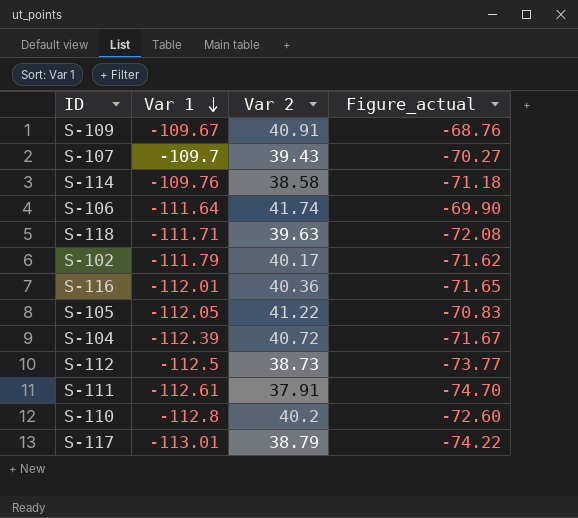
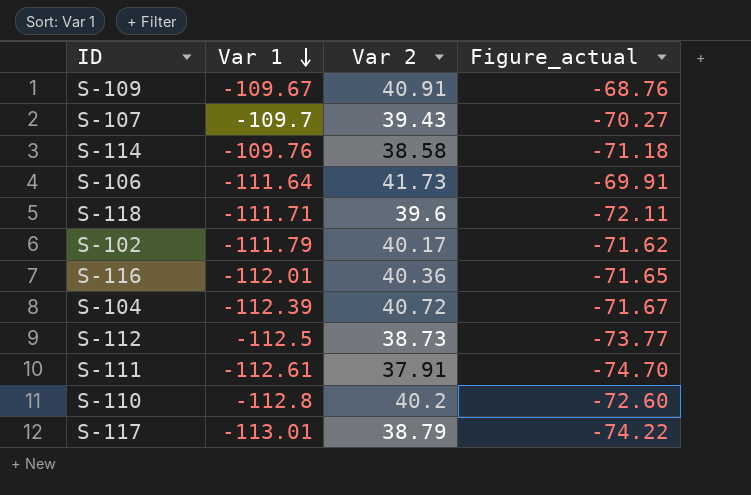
row S-105: -112.05 | 41.22 | -70.83 -> none
S-106 | Var 2: 41.74 -> 41.73
S-106 | Figure_actual: -69.90 -> -69.91
S-118 | Var 2: 39.63 -> 39.6
S-118 | Figure_actual: -72.08 -> -72.11

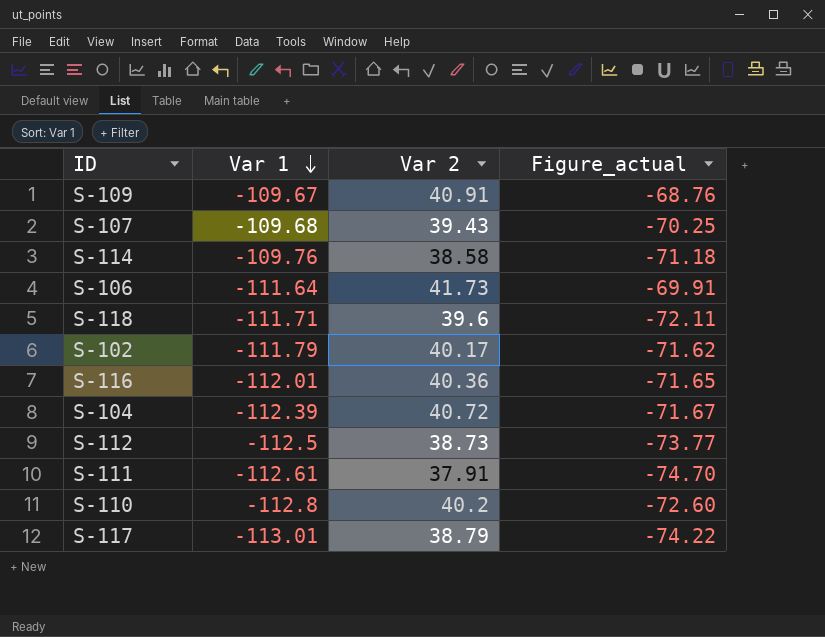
S-107 | Var 1: -109.7 -> -109.68
S-107 | Figure_actual: -70.27 -> -70.25

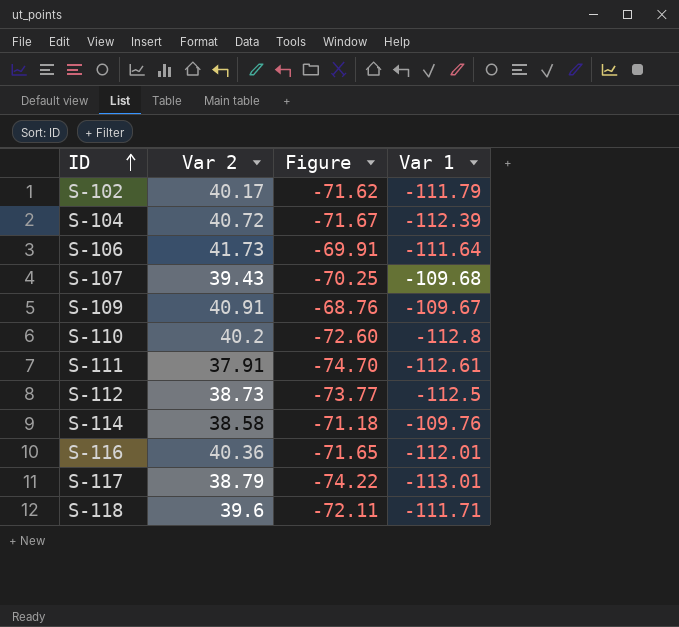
row order: Var 1 descending -> ID ascending
column name: Figure_actual -> Figure
column Var 1 | position: 2 -> 4

